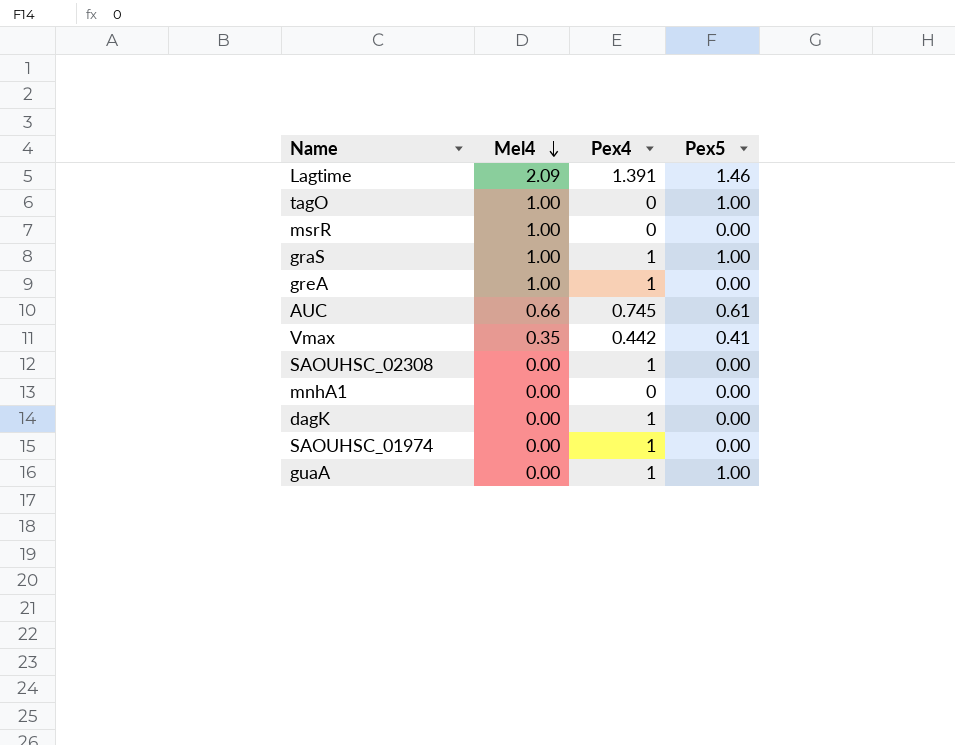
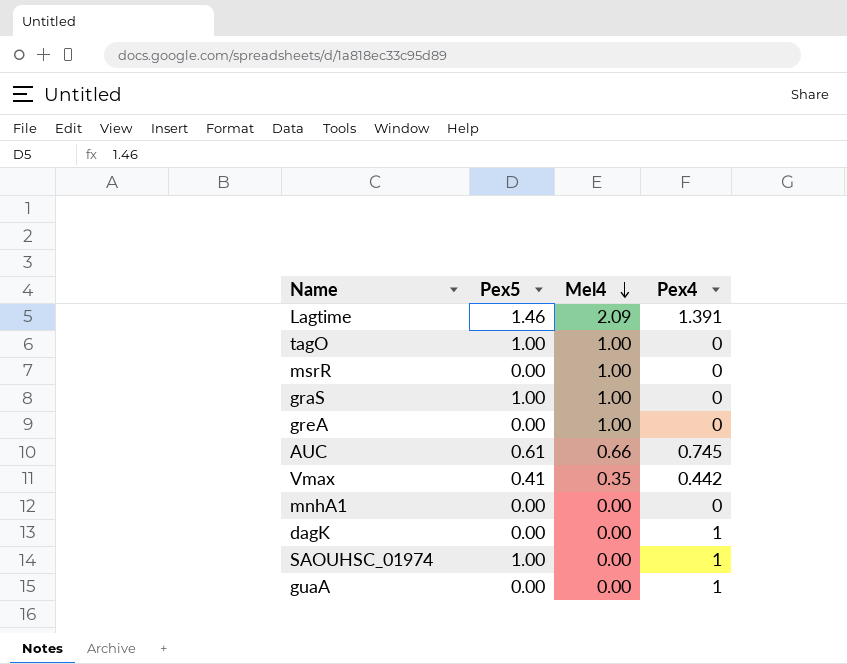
column Pex5 | position: 4 -> 2
row SAOUHSC_02308: 0.00 | 1 | 0.00 -> none
graS | Pex4: 1 -> 0
greA | Pex4: 1 -> 0
SAOUHSC_01974 | Pex5: 0.00 -> 1.00
guaA | Pex5: 1.00 -> 0.00

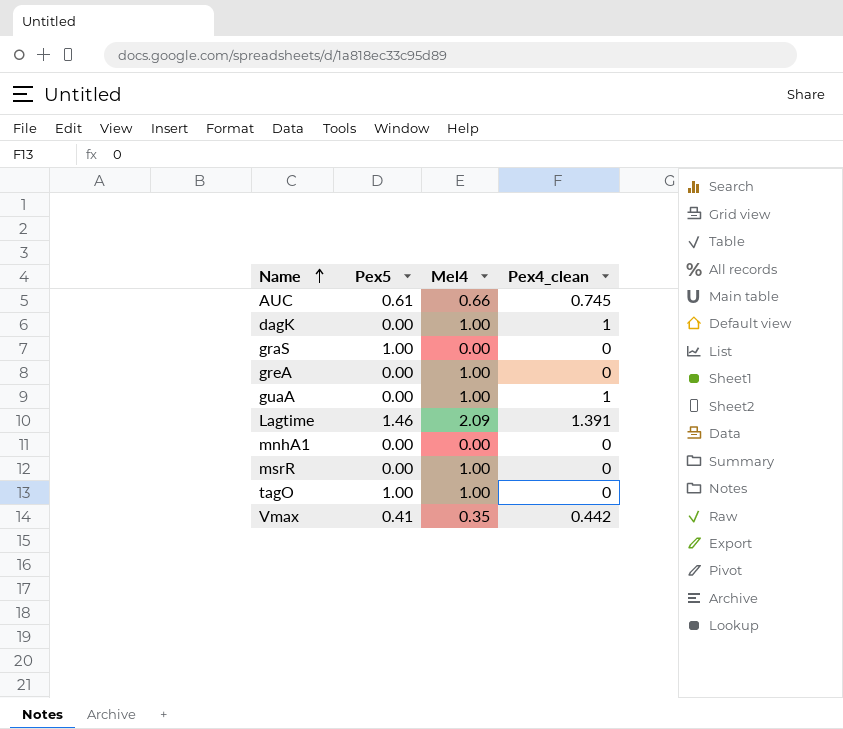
row order: Mel4 descending -> Name ascending
column name: Pex4 -> Pex4_clean
row SAOUHSC_01974: 1.00 | 0.00 | 1 -> none
dagK | Mel4: 0.00 -> 1.00
graS | Mel4: 1.00 -> 0.00
guaA | Mel4: 0.00 -> 1.00

